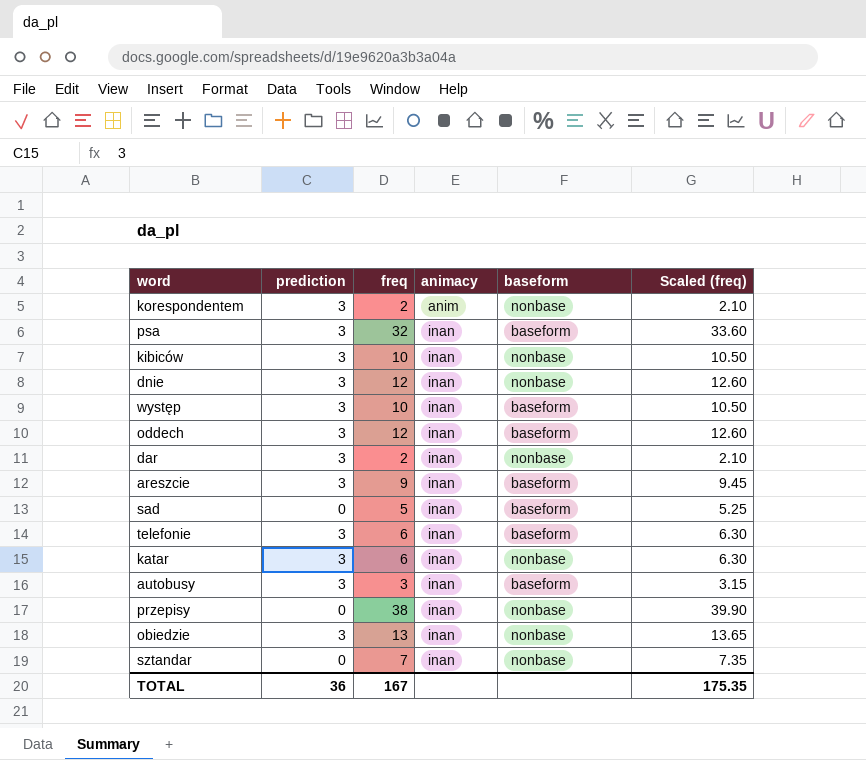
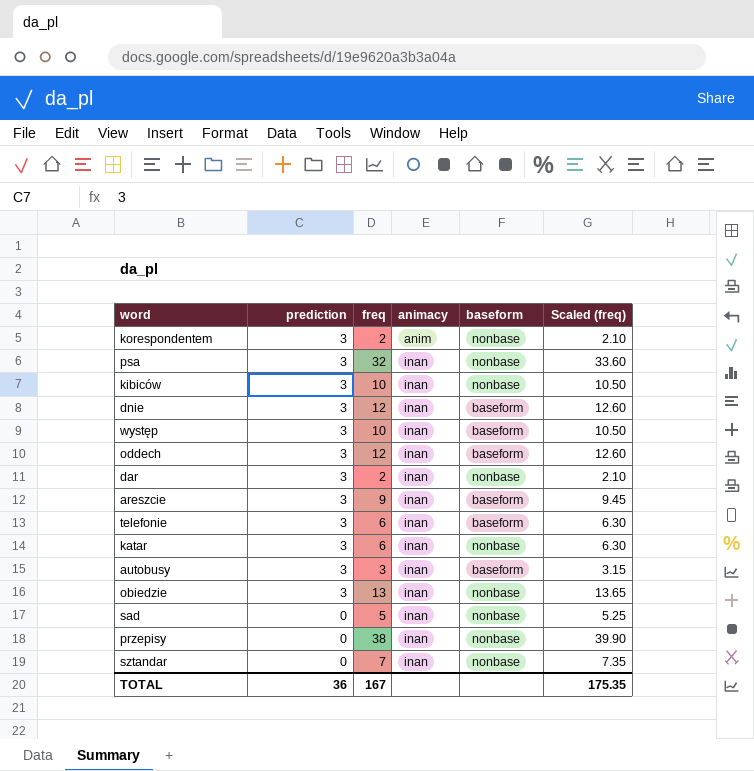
row order: animacy ascending -> prediction descending
psa | baseform: baseform -> nonbase
dnie | baseform: nonbase -> baseform
sad | baseform: baseform -> nonbase

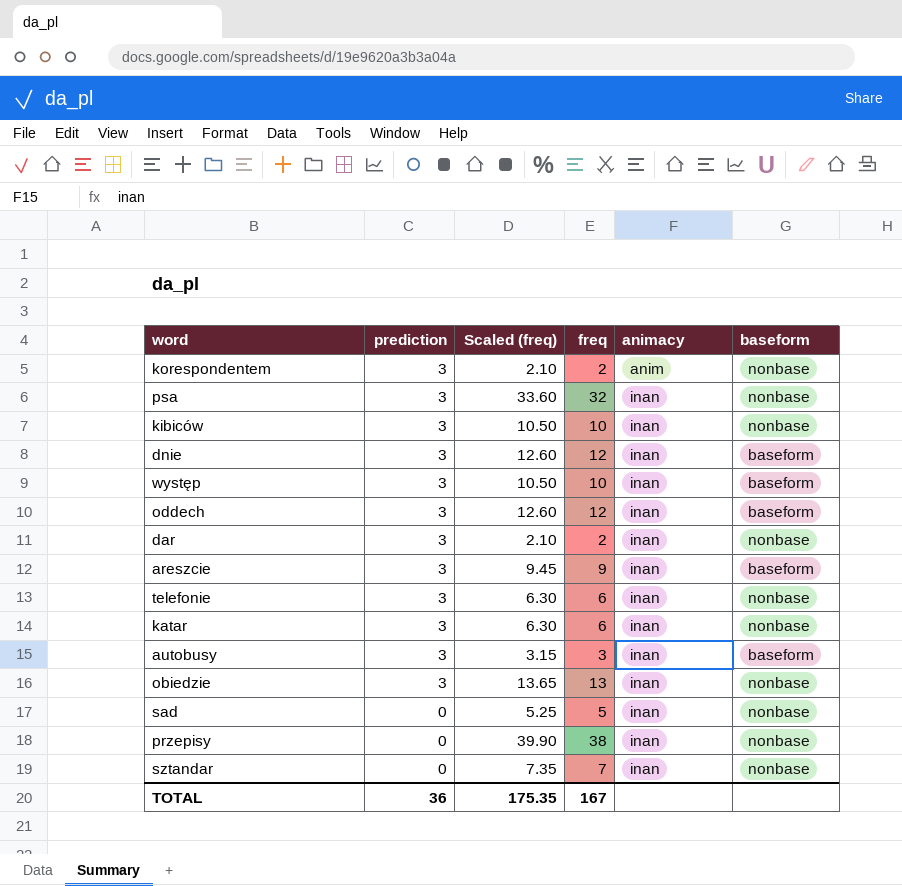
column Scaled (freq) | position: 6 -> 3
telefonie | baseform: baseform -> nonbase

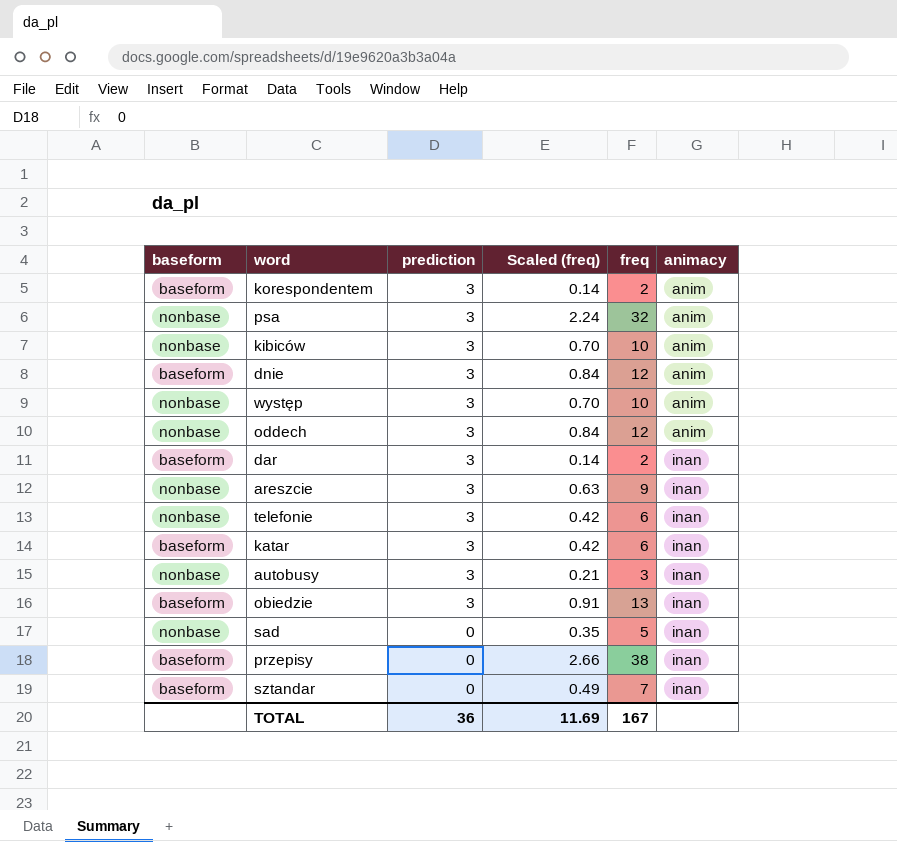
column baseform | position: 6 -> 1
column Scaled (freq) | formula: [freq] * 1.05 -> [freq] * 0.07
korespondentem | baseform: nonbase -> baseform
psa | animacy: inan -> anim
kibiców | animacy: inan -> anim
dnie | animacy: inan -> anim
występ | baseform: baseform -> nonbase
występ | animacy: inan -> anim
oddech | baseform: baseform -> nonbase
oddech | animacy: inan -> anim
dar | baseform: nonbase -> baseform
areszcie | baseform: baseform -> nonbase
katar | baseform: nonbase -> baseform
autobusy | baseform: baseform -> nonbase
obiedzie | baseform: nonbase -> baseform
przepisy | baseform: nonbase -> baseform
sztandar | baseform: nonbase -> baseform
TOTAL | Scaled (freq): 175.35 -> 11.69

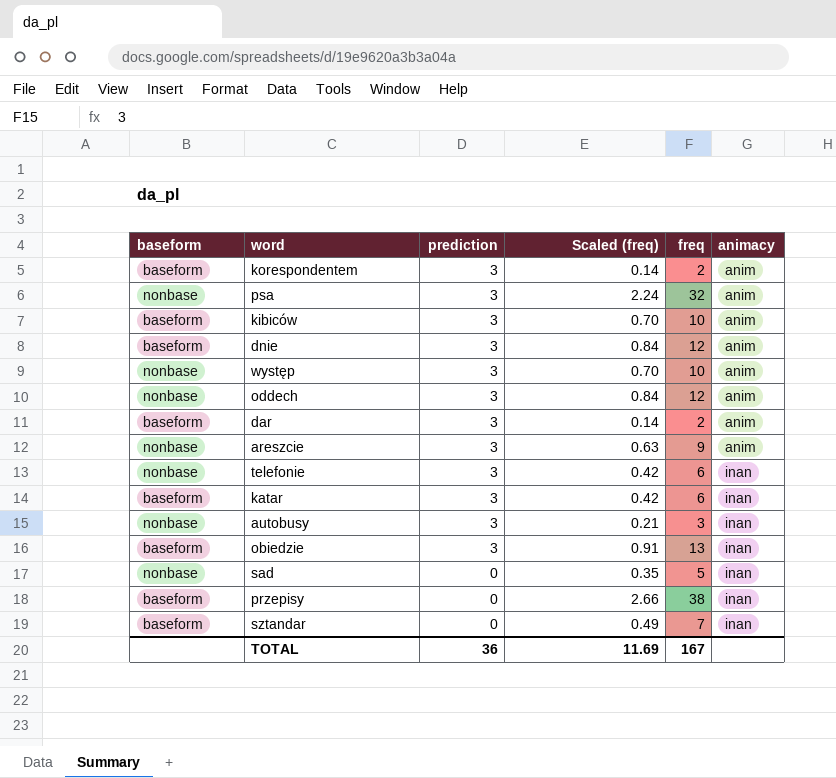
kibiców | baseform: nonbase -> baseform
dar | animacy: inan -> anim
areszcie | animacy: inan -> anim

